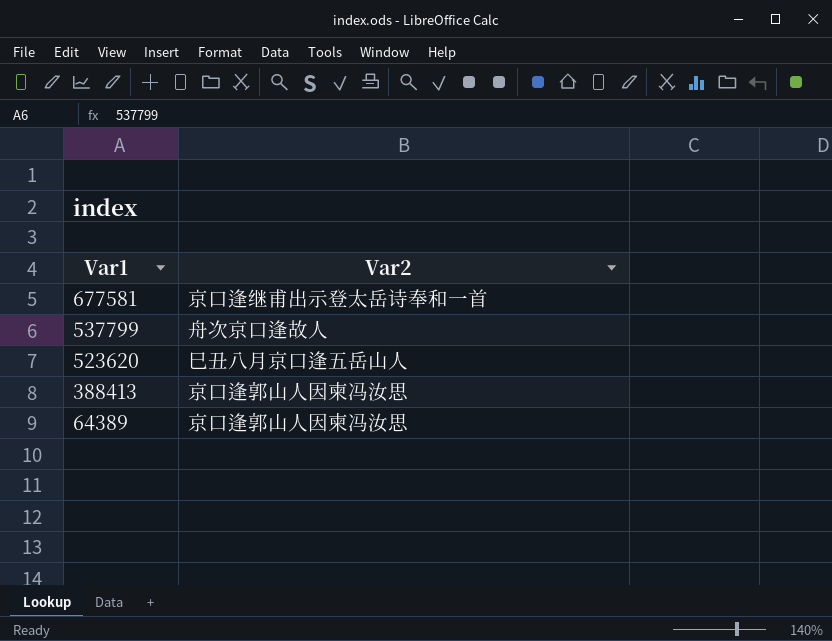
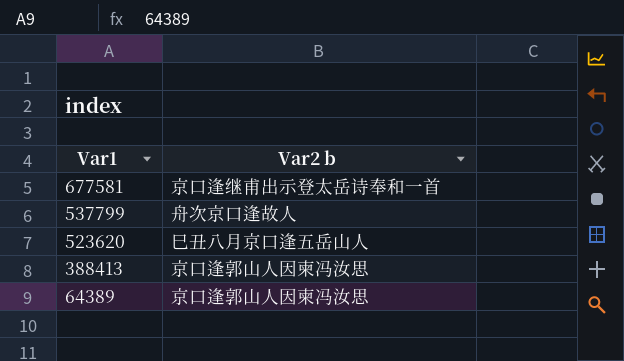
column name: Var2 -> Var2 b

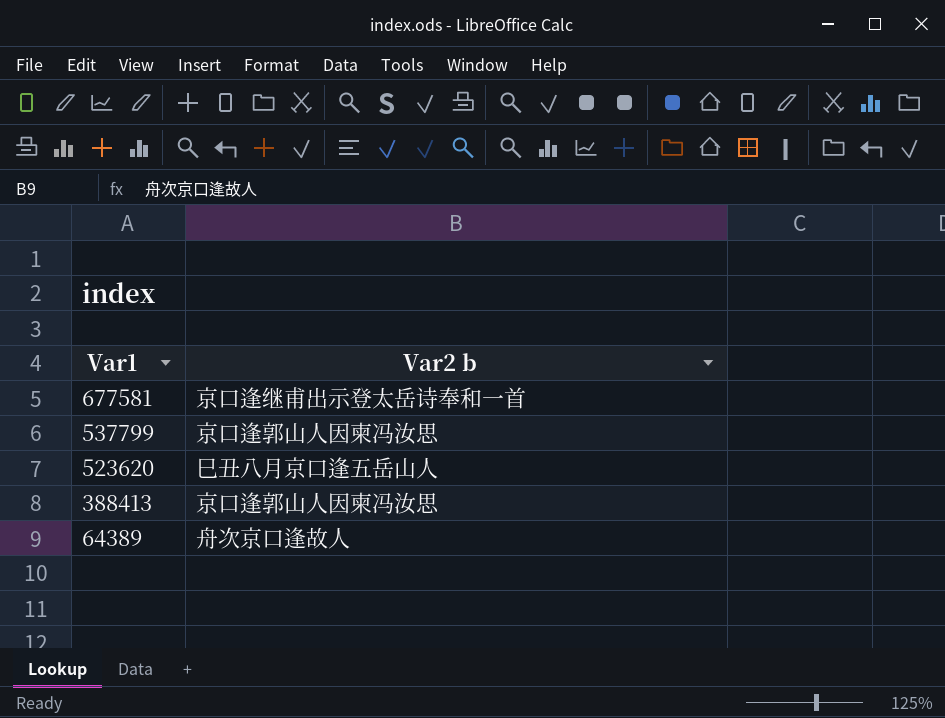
537799 | Var2 b: 舟次京口逢故人 -> 京口逢郭山人因柬冯汝思
64389 | Var2 b: 京口逢郭山人因柬冯汝思 -> 舟次京口逢故人

